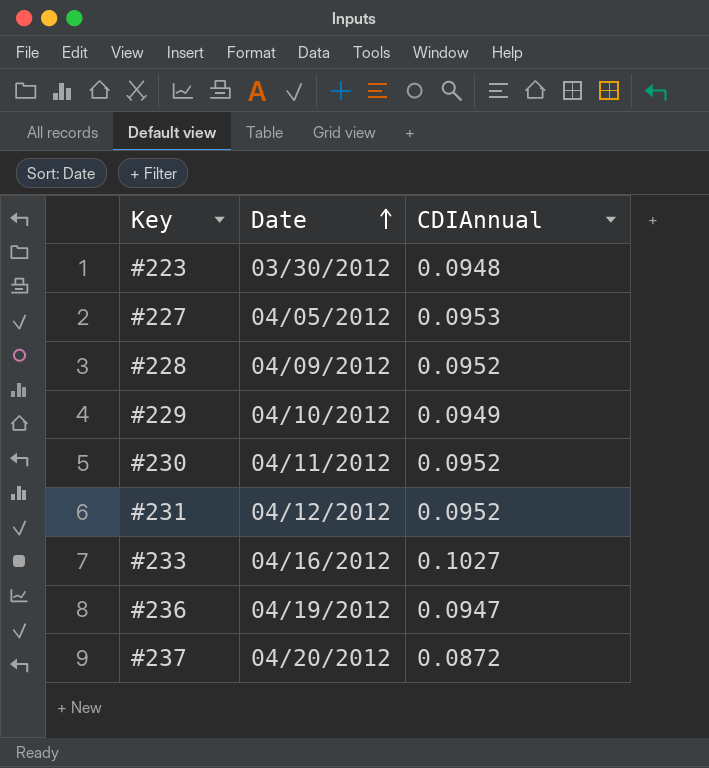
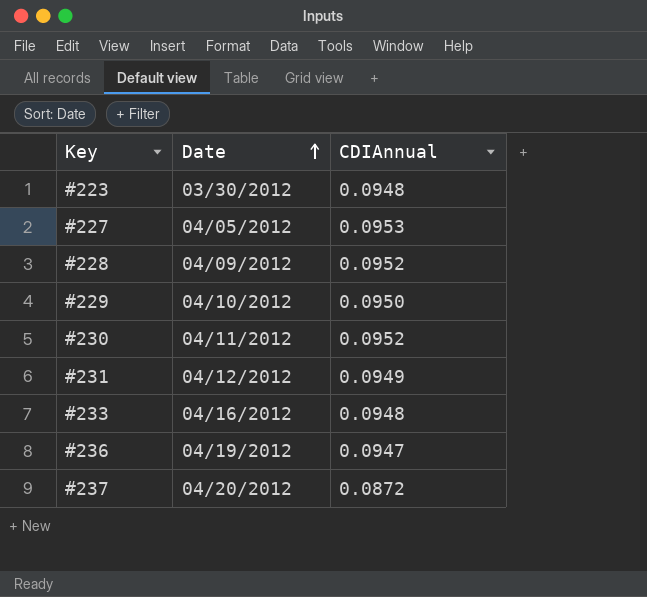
#229 | CDIAnnual: 0.0949 -> 0.0950
#231 | CDIAnnual: 0.0952 -> 0.0949
#233 | CDIAnnual: 0.1027 -> 0.0948

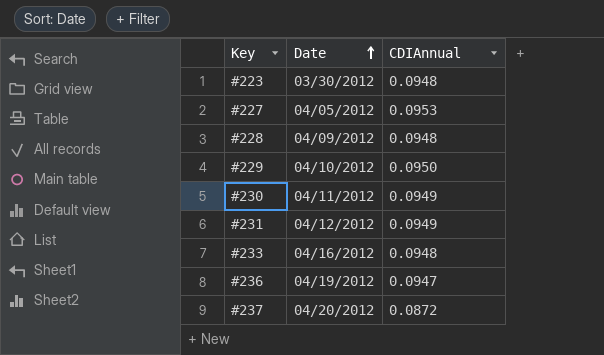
#228 | CDIAnnual: 0.0952 -> 0.0948
#230 | CDIAnnual: 0.0952 -> 0.0949

